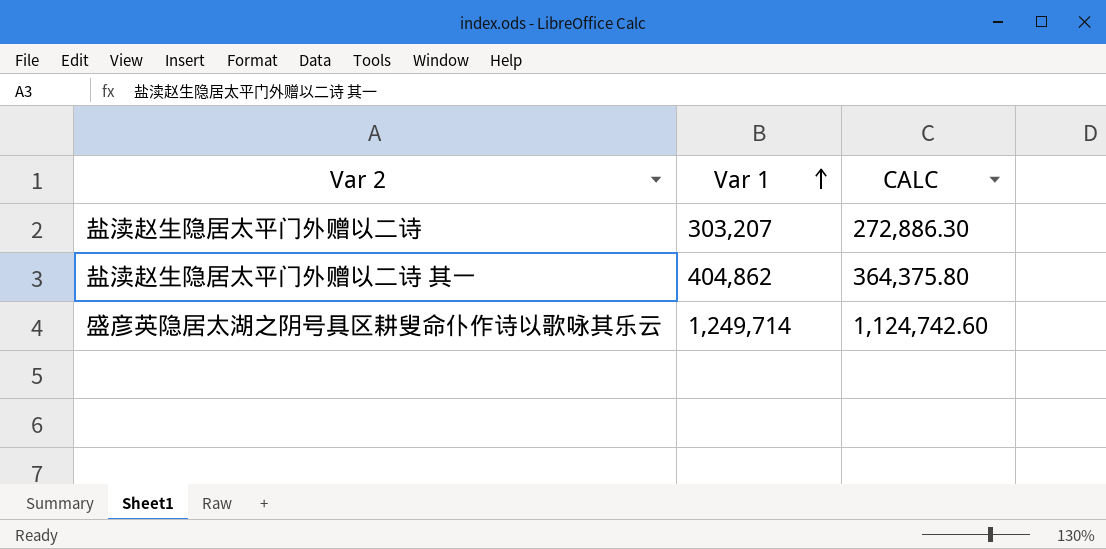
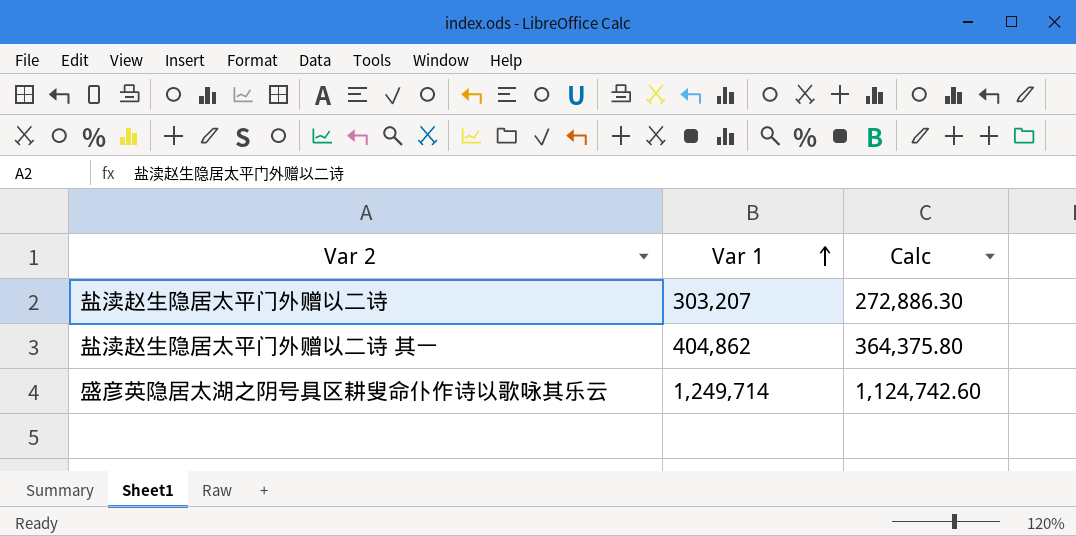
column name: CALC -> Calc

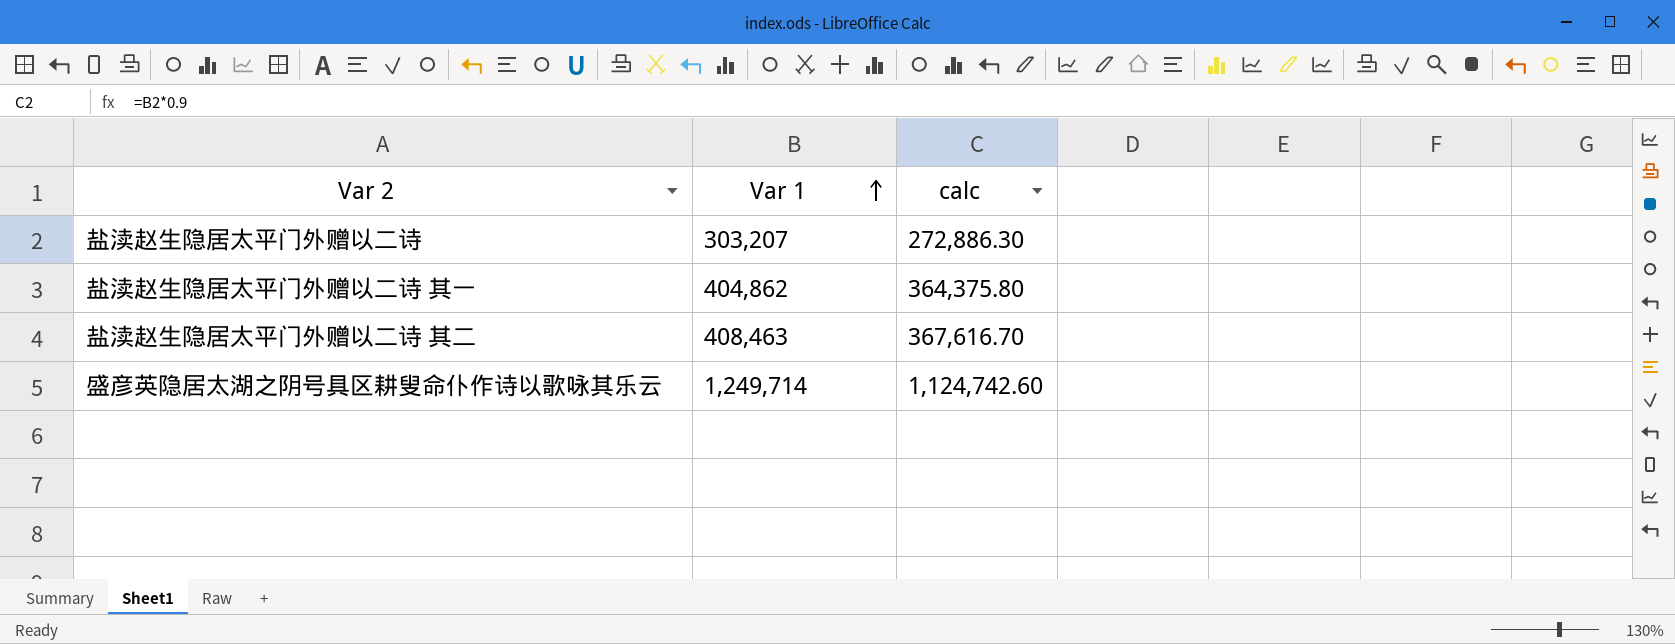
column name: Calc -> calc
row 盐渎赵生隐居太平门外赠以二诗 其二: none -> 408,463 | 367,616.70

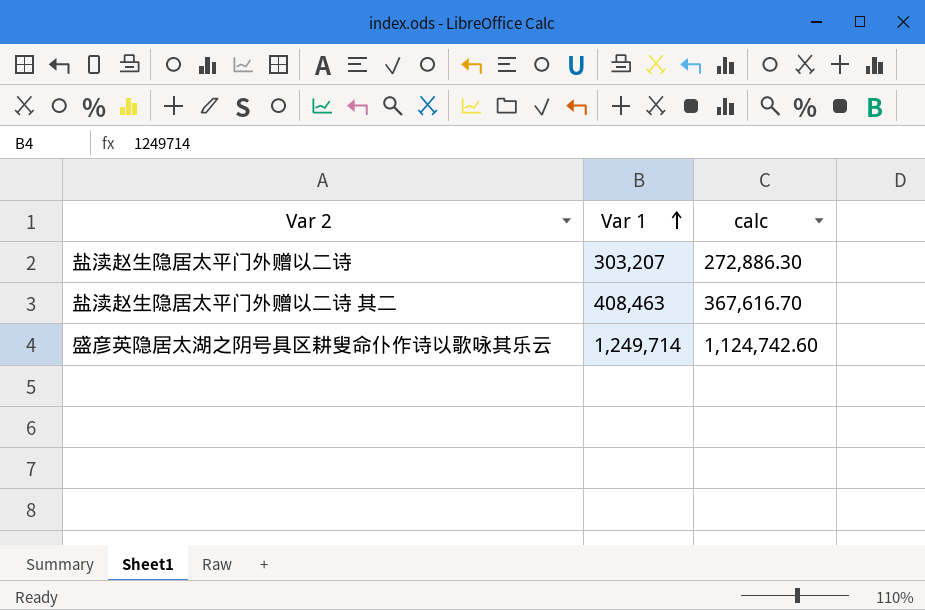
row 盐渎赵生隐居太平门外赠以二诗 其一: 404,862 | 364,375.80 -> none

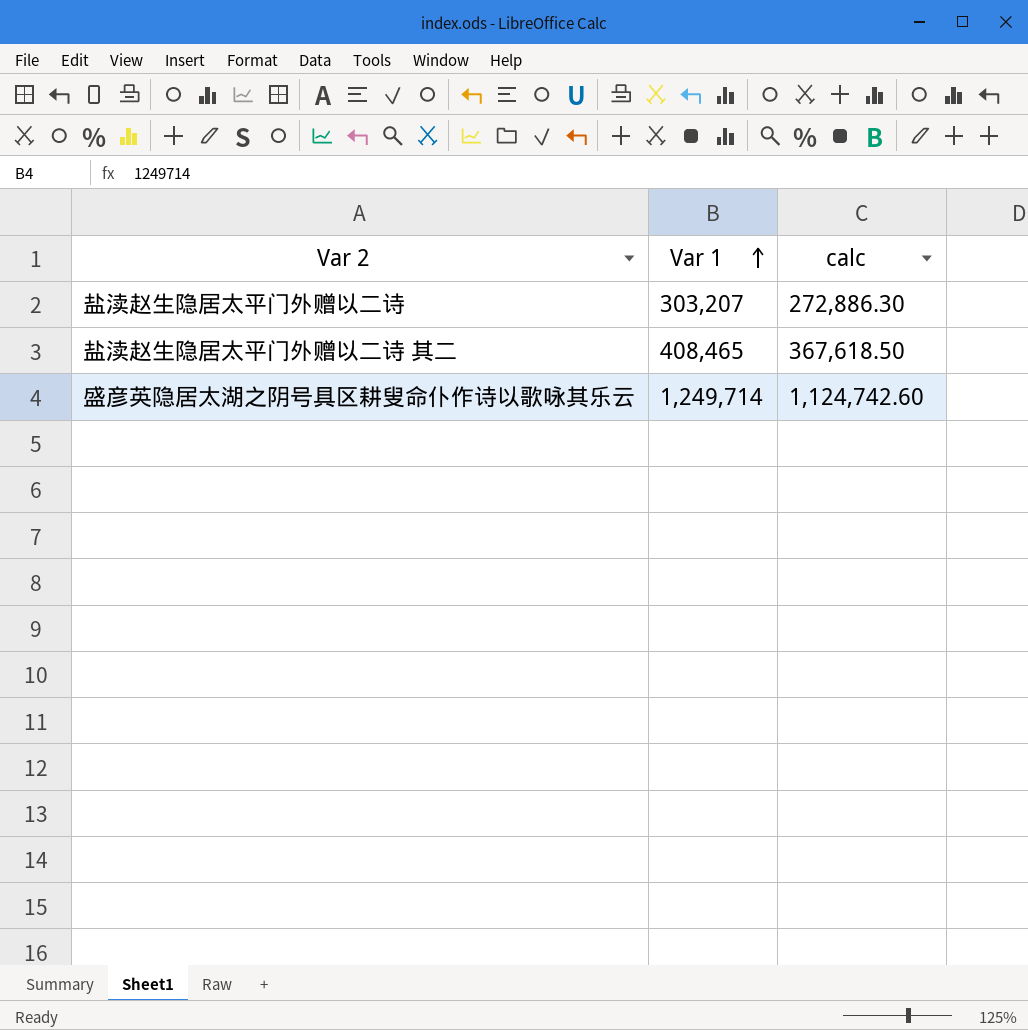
盐渎赵生隐居太平门外赠以二诗 其二 | Var 1: 408,463 -> 408,465
盐渎赵生隐居太平门外赠以二诗 其二 | calc: 367,616.70 -> 367,618.50

